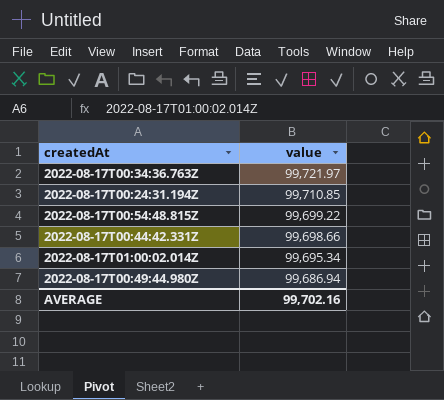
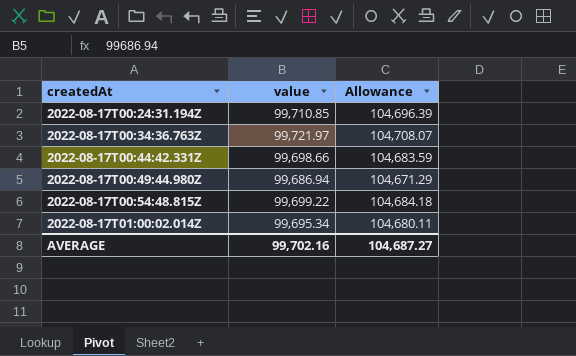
row order: value descending -> createdAt ascending
column Allowance | formula: none -> [value] * 1.05

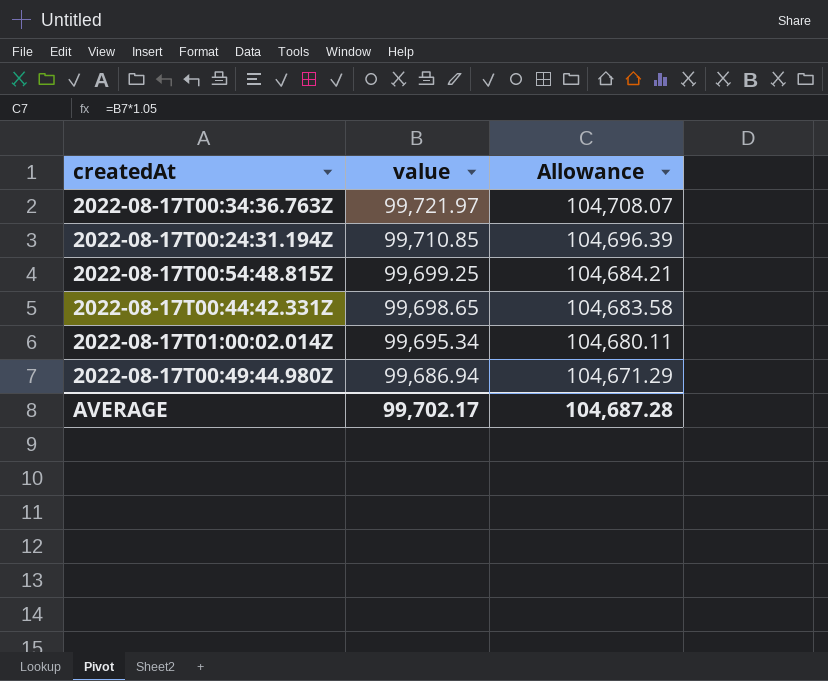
row order: createdAt ascending -> value descending
2022-08-17T00:54:48.815Z | value: 99,699.22 -> 99,699.25
2022-08-17T00:54:48.815Z | Allowance: 104,684.18 -> 104,684.21
2022-08-17T00:44:42.331Z | value: 99,698.66 -> 99,698.65
2022-08-17T00:44:42.331Z | Allowance: 104,683.59 -> 104,683.58
AVERAGE | value: 99,702.16 -> 99,702.17
AVERAGE | Allowance: 104,687.27 -> 104,687.28

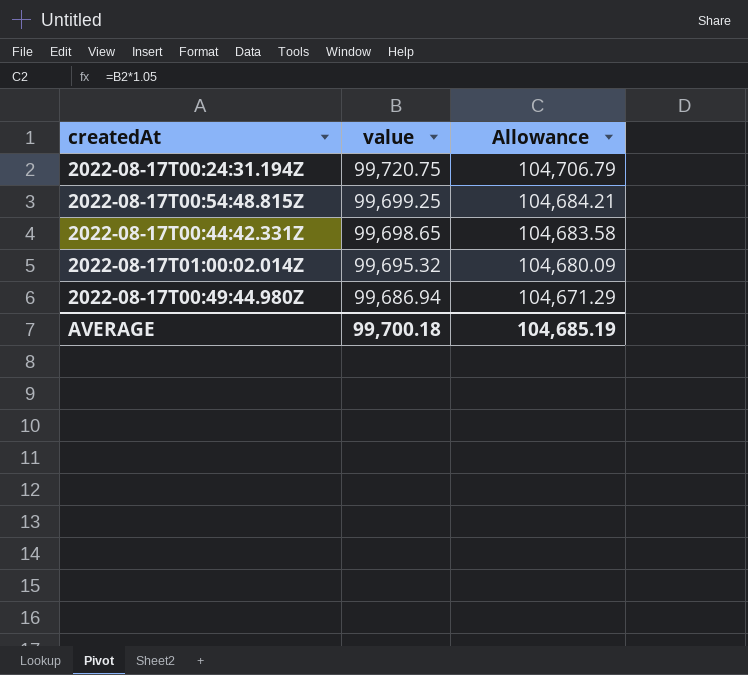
row 2022-08-17T00:34:36.763Z: 99,721.97 | 104,708.07 -> none
2022-08-17T00:24:31.194Z | value: 99,710.85 -> 99,720.75
2022-08-17T00:24:31.194Z | Allowance: 104,696.39 -> 104,706.79
2022-08-17T01:00:02.014Z | value: 99,695.34 -> 99,695.32
2022-08-17T01:00:02.014Z | Allowance: 104,680.11 -> 104,680.09
AVERAGE | value: 99,702.17 -> 99,700.18
AVERAGE | Allowance: 104,687.28 -> 104,685.19

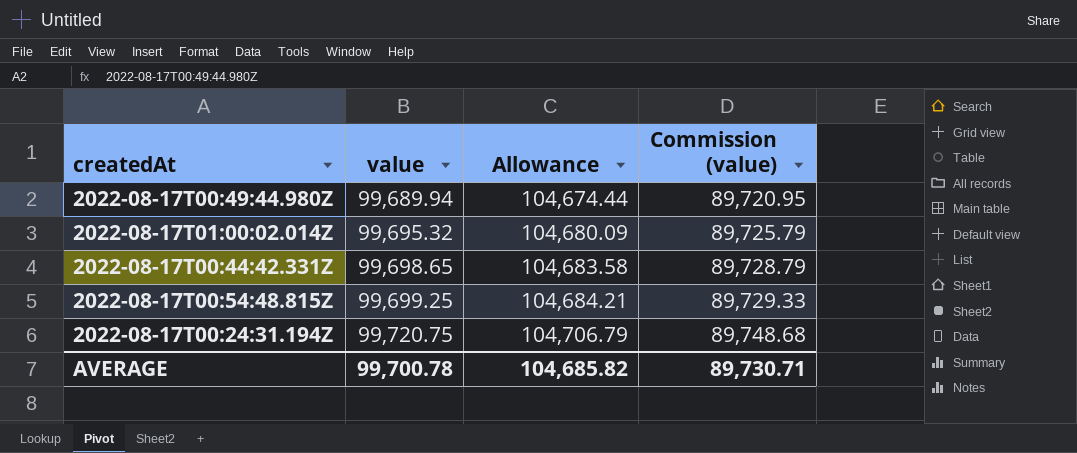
row order: value descending -> value ascending
column Commission (value) | formula: none -> [value] * 0.9
2022-08-17T00:49:44.980Z | value: 99,686.94 -> 99,689.94
2022-08-17T00:49:44.980Z | Allowance: 104,671.29 -> 104,674.44
AVERAGE | value: 99,700.18 -> 99,700.78
AVERAGE | Allowance: 104,685.19 -> 104,685.82

